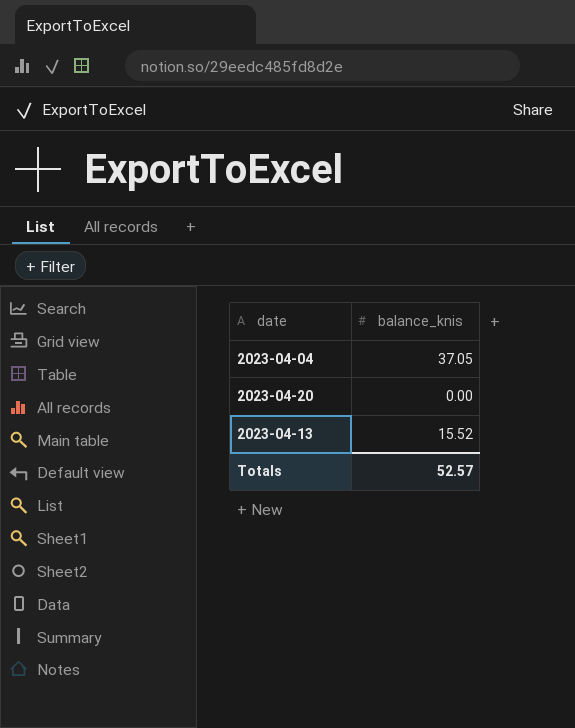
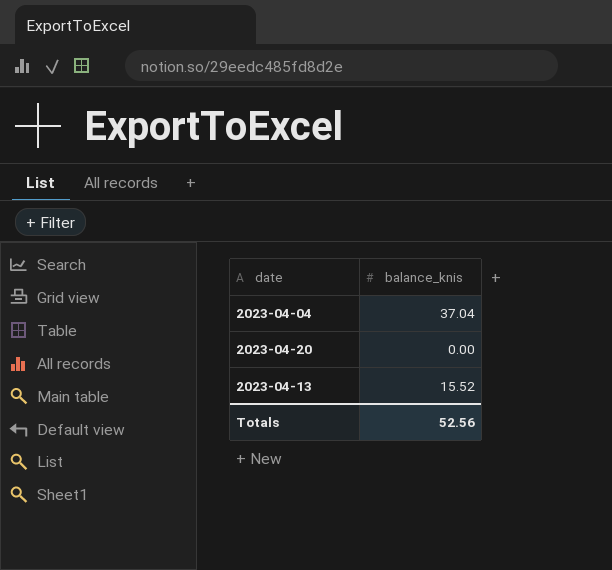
2023-04-04 | balance_knis: 37.05 -> 37.04
Totals | balance_knis: 52.57 -> 52.56

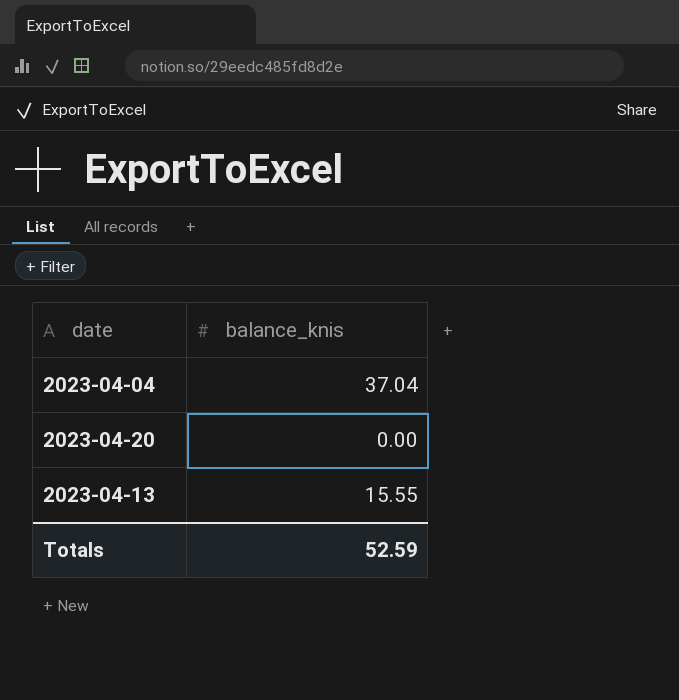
2023-04-13 | balance_knis: 15.52 -> 15.55
Totals | balance_knis: 52.56 -> 52.59

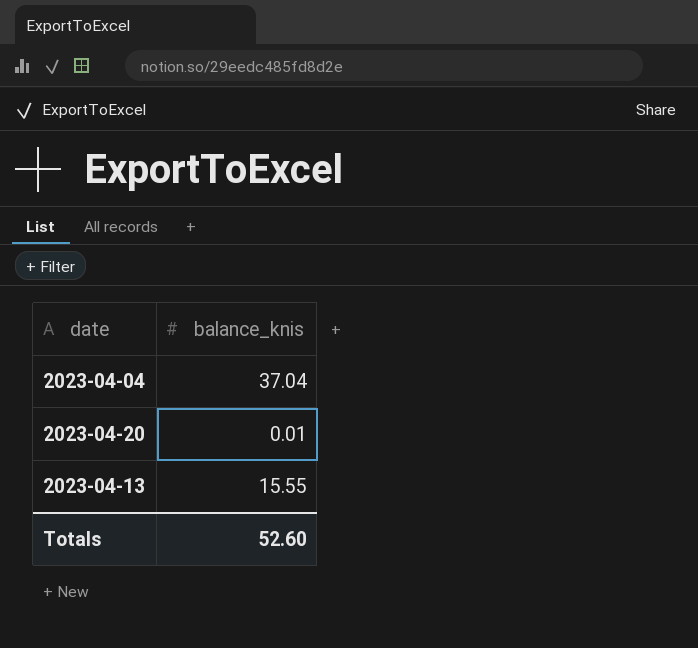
2023-04-20 | balance_knis: 0.00 -> 0.01
Totals | balance_knis: 52.59 -> 52.60

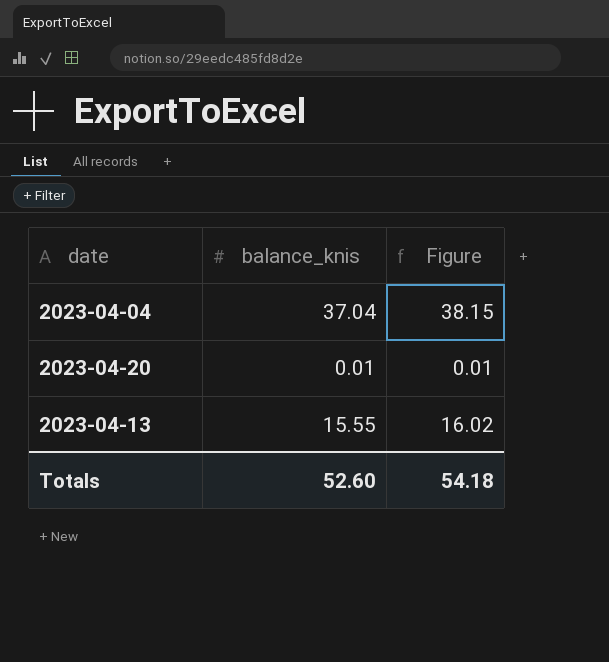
column Figure | formula: none -> [balance_knis] * 1.03

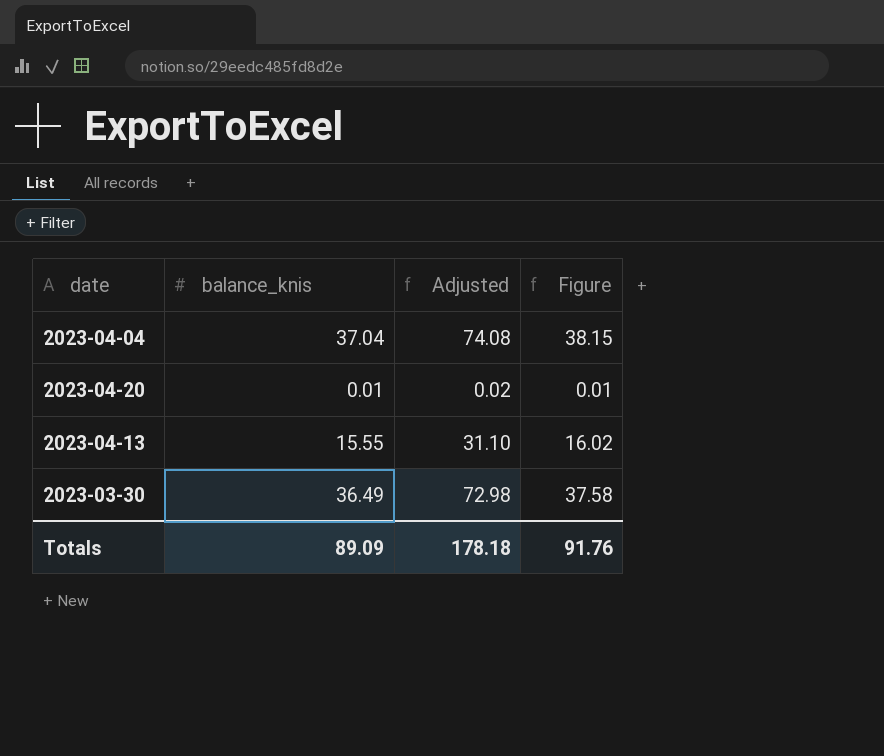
column Adjusted | formula: none -> [balance_knis] * 2
row 2023-03-30: none -> 36.49 | 72.98 | 37.58
Totals | balance_knis: 52.60 -> 89.09
Totals | Figure: 54.18 -> 91.76

